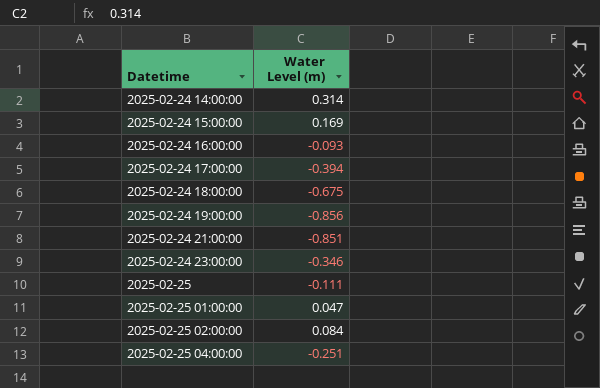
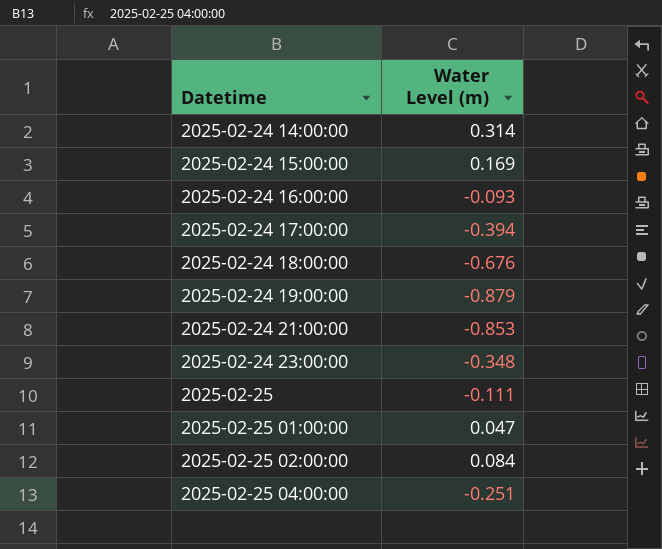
2025-02-24 18:00:00 | Water Level (m): -0.675 -> -0.676
2025-02-24 19:00:00 | Water Level (m): -0.856 -> -0.879
2025-02-24 21:00:00 | Water Level (m): -0.851 -> -0.853
2025-02-24 23:00:00 | Water Level (m): -0.346 -> -0.348

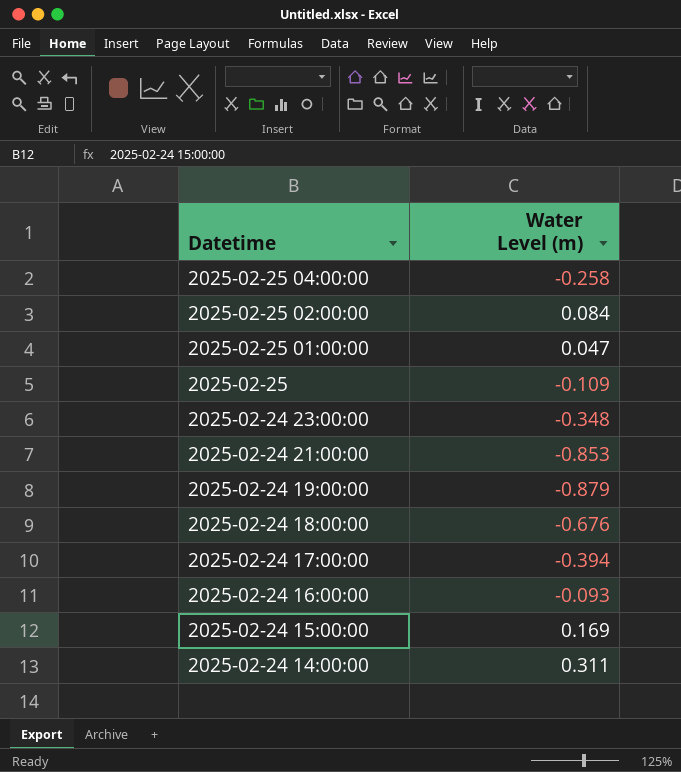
row order: Datetime ascending -> Datetime descending
2025-02-25 04:00:00 | Water Level (m): -0.251 -> -0.258
2025-02-25 | Water Level (m): -0.111 -> -0.109
2025-02-24 14:00:00 | Water Level (m): 0.314 -> 0.311

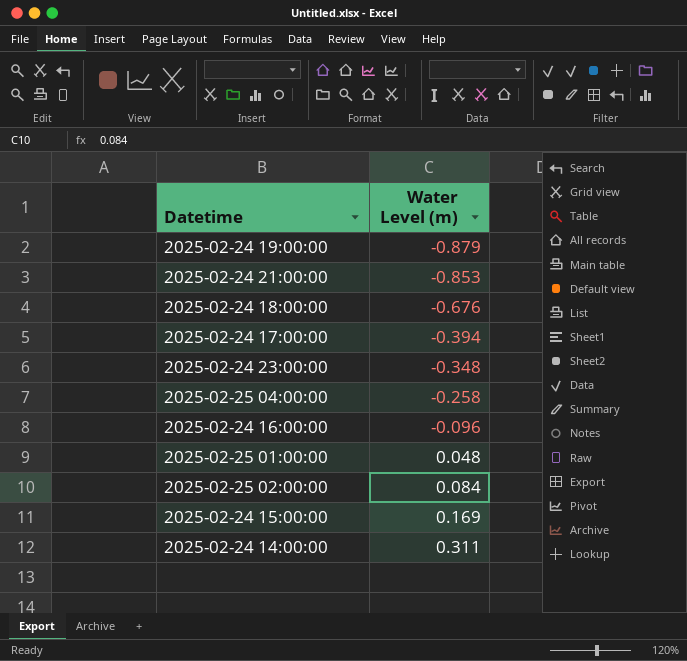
row order: Datetime descending -> Water Level (m) ascending
row 2025-02-25: -0.109 -> none
2025-02-24 16:00:00 | Water Level (m): -0.093 -> -0.096
2025-02-25 01:00:00 | Water Level (m): 0.047 -> 0.048

